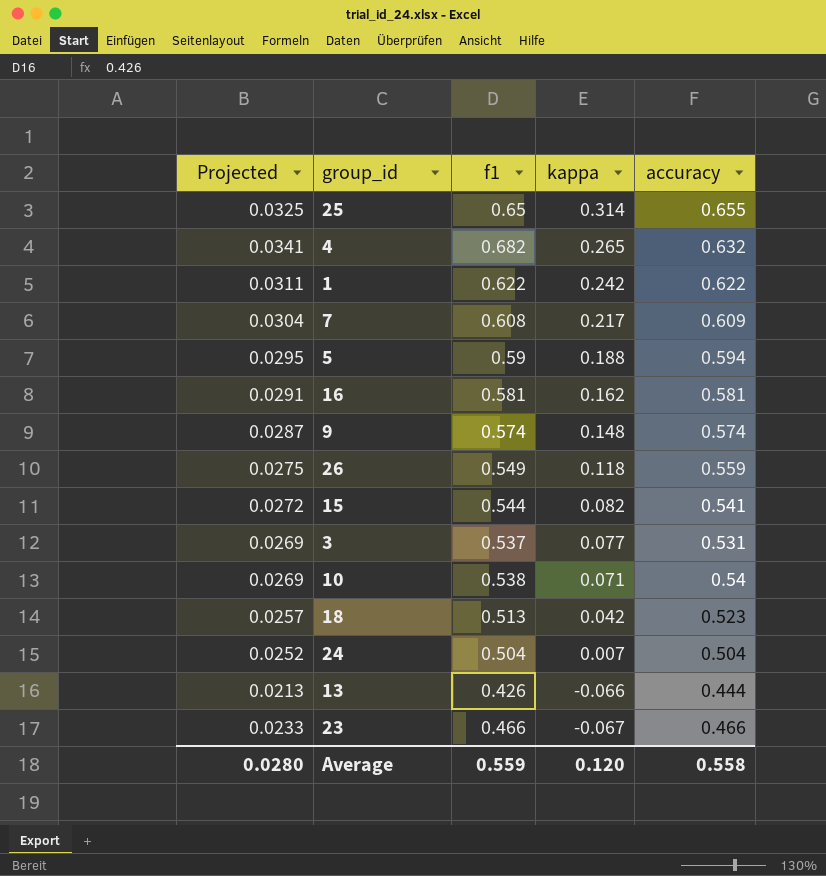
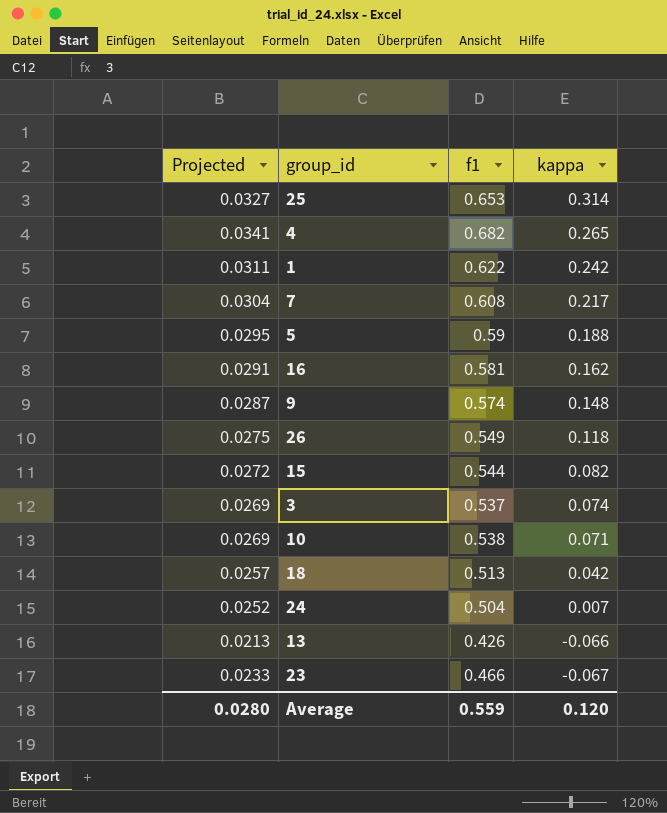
column accuracy | position: 5 -> none
25 | Projected: 0.0325 -> 0.0327
25 | f1: 0.65 -> 0.653
3 | kappa: 0.077 -> 0.074

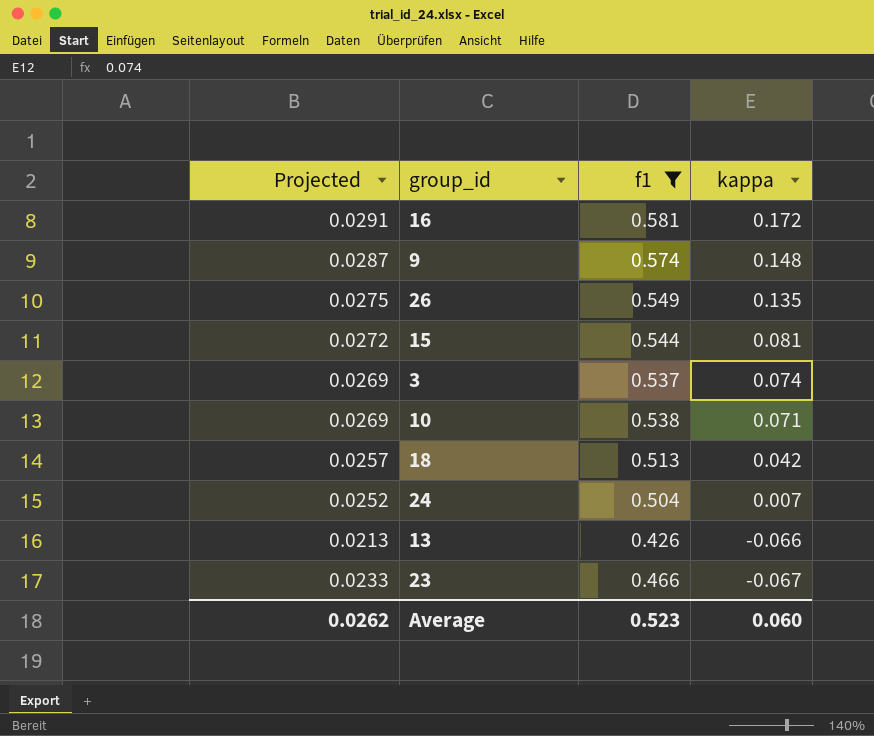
filter: none -> f1 <= 0.581
16 | kappa: 0.162 -> 0.172
26 | kappa: 0.118 -> 0.135
15 | kappa: 0.082 -> 0.081
Average | Projected: 0.0280 -> 0.0262
Average | f1: 0.559 -> 0.523
Average | kappa: 0.120 -> 0.060

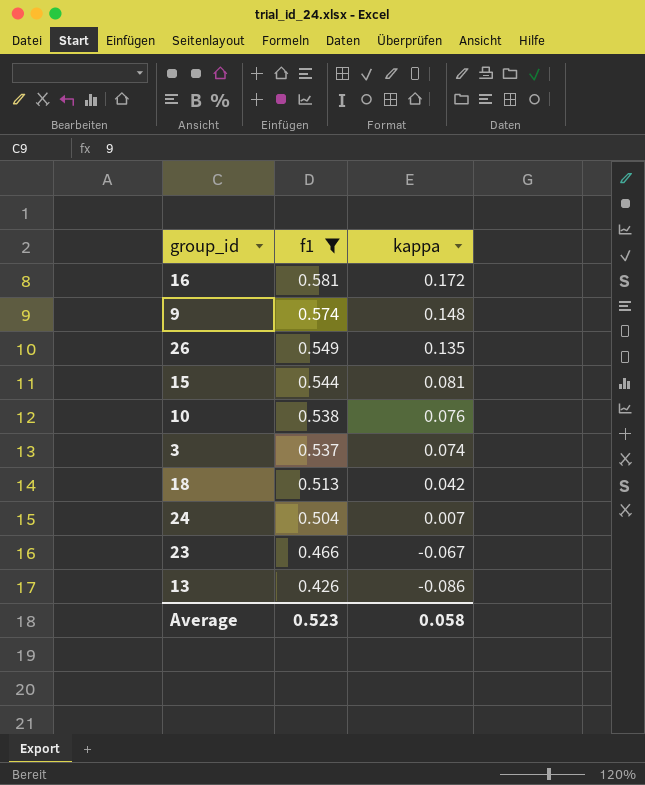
row order: kappa descending -> f1 descending
column Projected | formula: [f1] * 0.05 -> none
10 | kappa: 0.071 -> 0.076
13 | kappa: -0.066 -> -0.086
Average | kappa: 0.060 -> 0.058

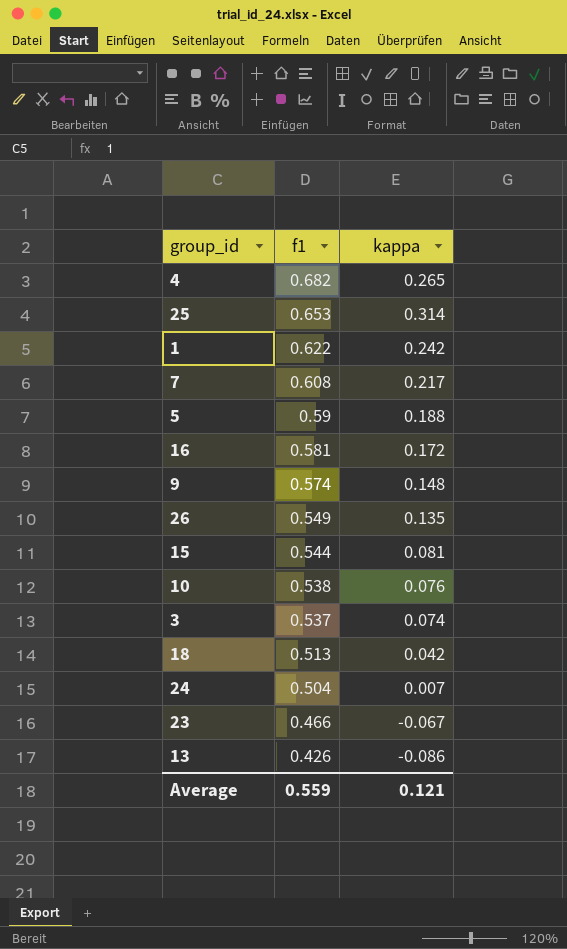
filter: f1 <= 0.581 -> none
Average | f1: 0.523 -> 0.559
Average | kappa: 0.058 -> 0.121

